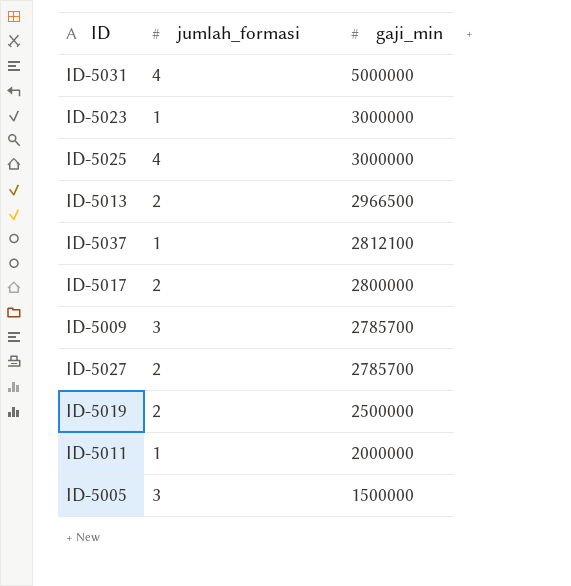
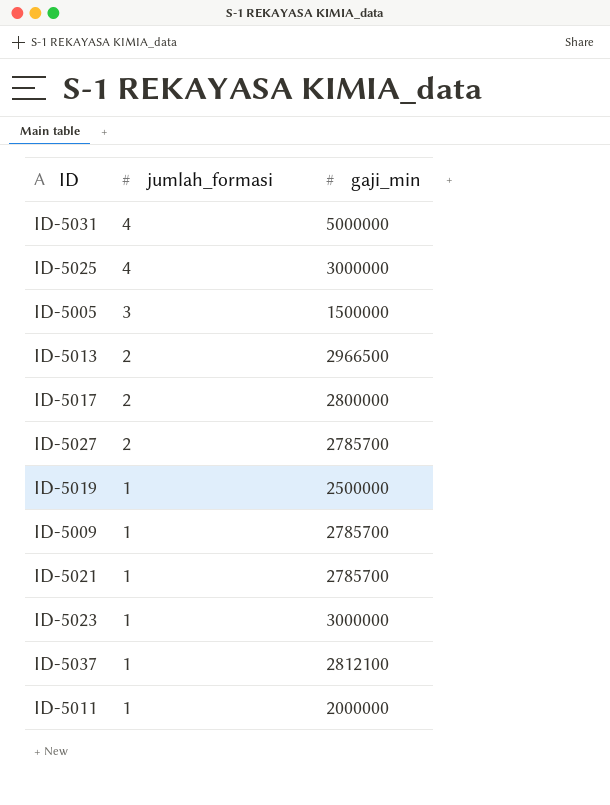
row order: gaji_min descending -> jumlah_formasi descending
ID-5019 | jumlah_formasi: 2 -> 1
ID-5009 | jumlah_formasi: 3 -> 1
row ID-5021: none -> 1 | 2785700

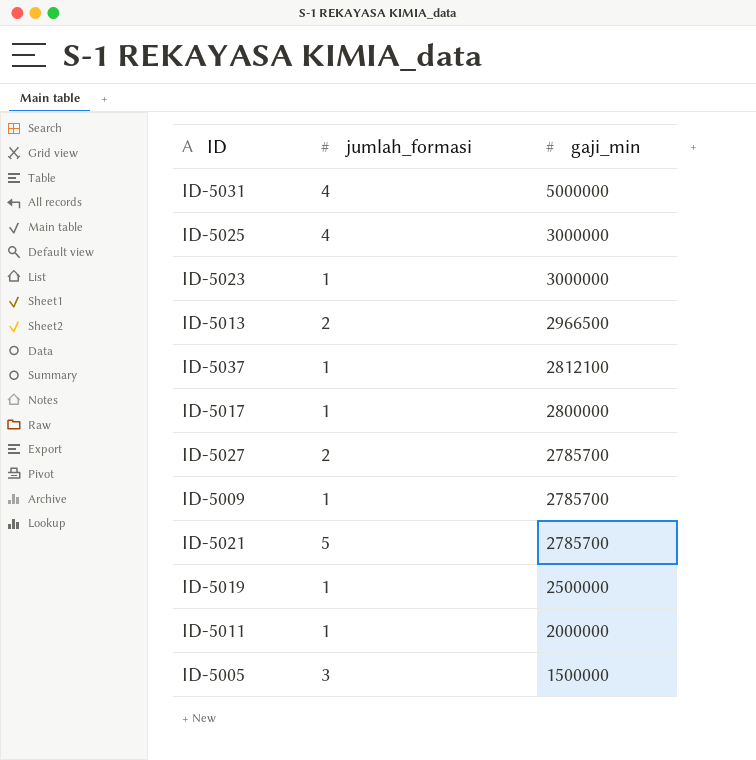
row order: jumlah_formasi descending -> gaji_min descending
ID-5017 | jumlah_formasi: 2 -> 1
ID-5021 | jumlah_formasi: 1 -> 5

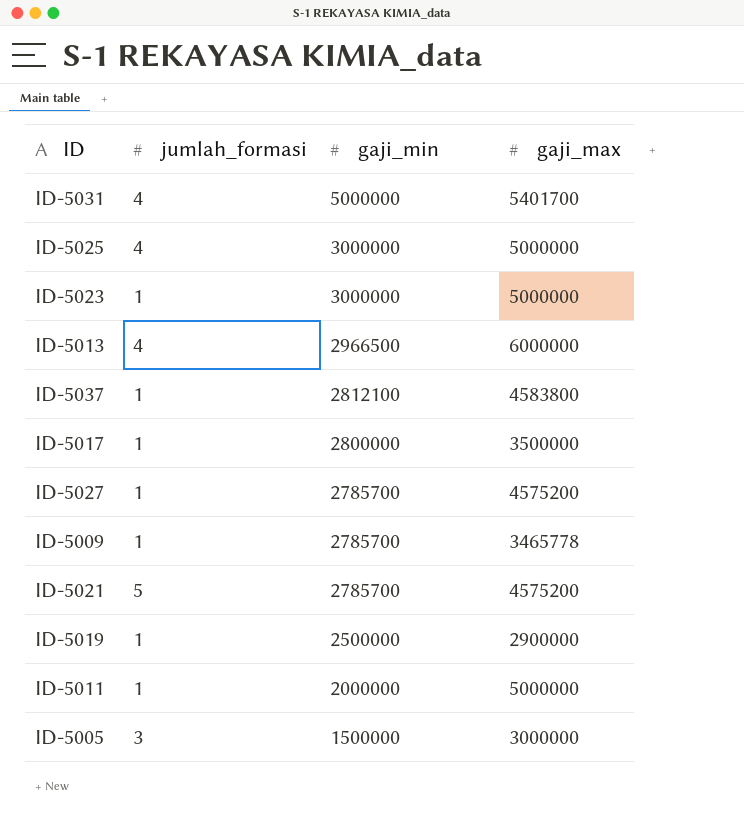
column gaji_max | position: none -> 4
ID-5013 | jumlah_formasi: 2 -> 4
ID-5027 | jumlah_formasi: 2 -> 1

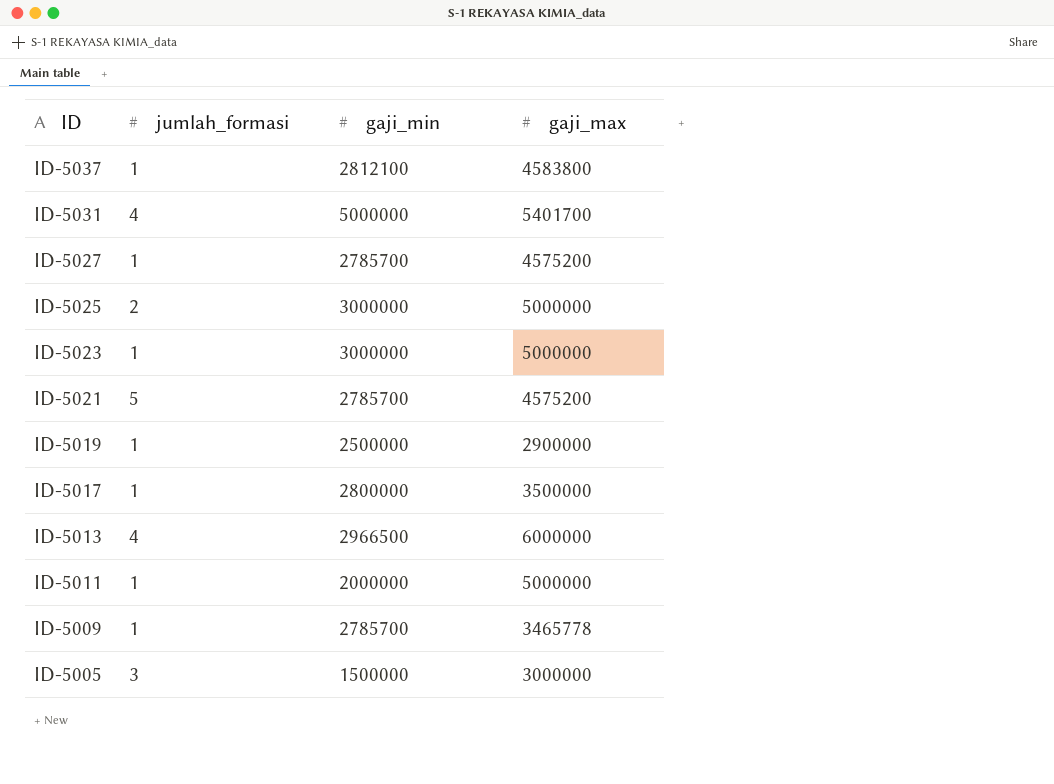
row order: gaji_min descending -> ID descending
ID-5025 | jumlah_formasi: 4 -> 2

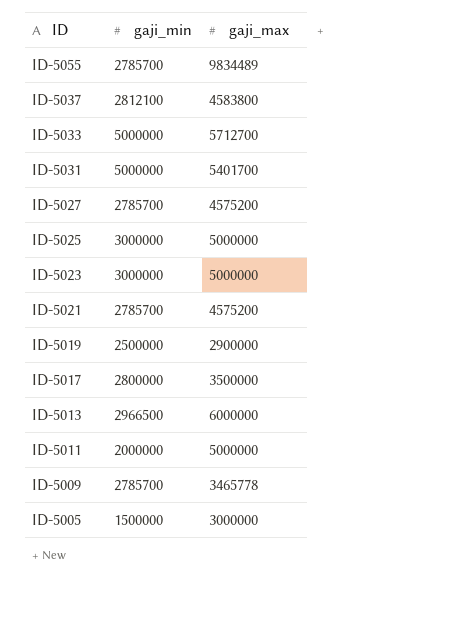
column jumlah_formasi | position: 2 -> none
row ID-5055: none -> 2785700 | 9834489
row ID-5033: none -> 5000000 | 5712700

